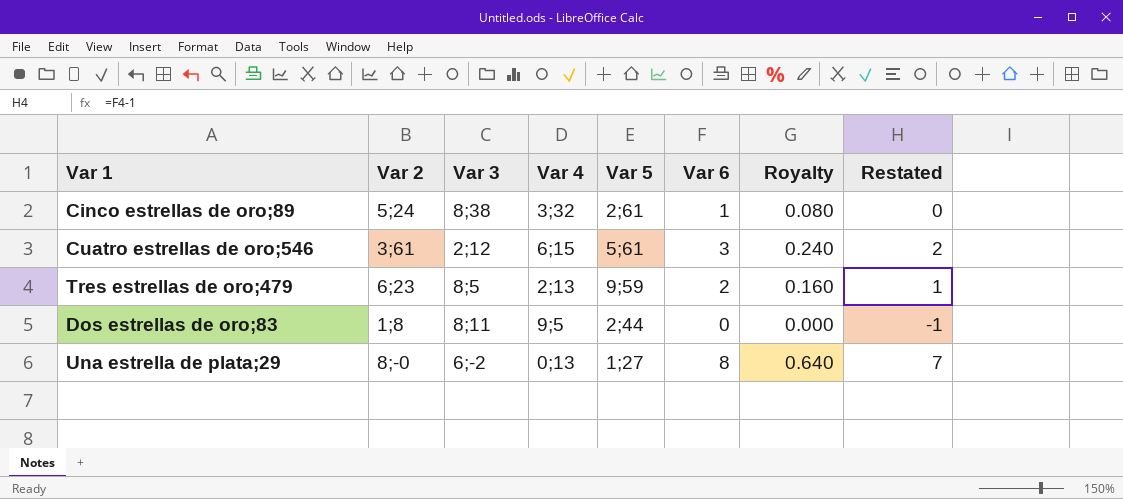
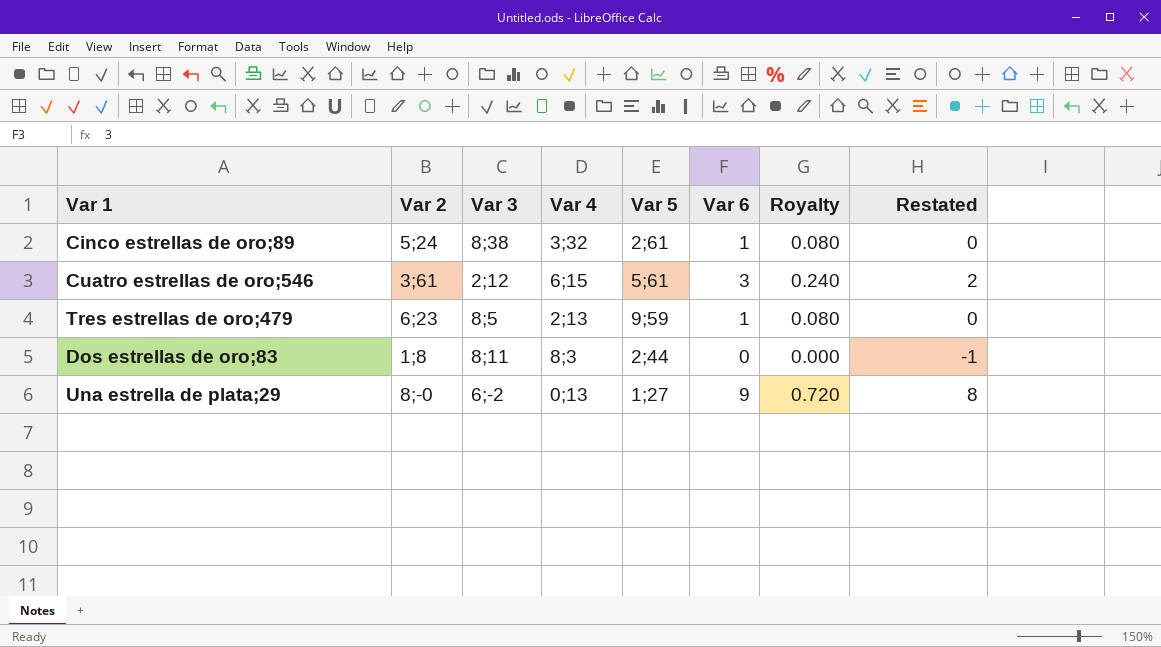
Tres estrellas de oro;479 | Var 6: 2 -> 1
Tres estrellas de oro;479 | Royalty: 0.160 -> 0.080
Tres estrellas de oro;479 | Restated: 1 -> 0
Dos estrellas de oro;83 | Var 4: 9;5 -> 8;3
Una estrella de plata;29 | Var 6: 8 -> 9
Una estrella de plata;29 | Royalty: 0.640 -> 0.720
Una estrella de plata;29 | Restated: 7 -> 8

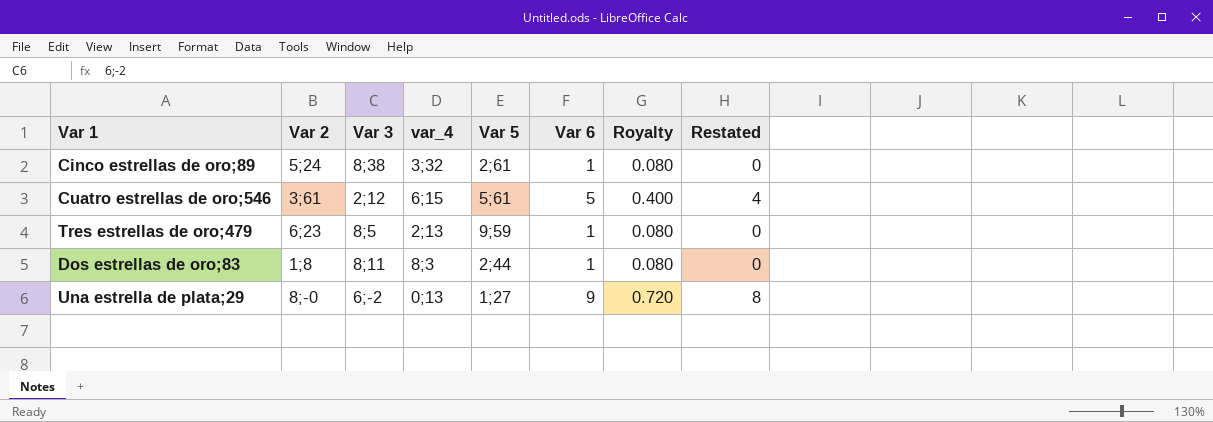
column name: Var 4 -> var_4
Cuatro estrellas de oro;546 | Var 6: 3 -> 5
Cuatro estrellas de oro;546 | Royalty: 0.240 -> 0.400
Cuatro estrellas de oro;546 | Restated: 2 -> 4
Dos estrellas de oro;83 | Var 6: 0 -> 1
Dos estrellas de oro;83 | Royalty: 0.000 -> 0.080
Dos estrellas de oro;83 | Restated: -1 -> 0

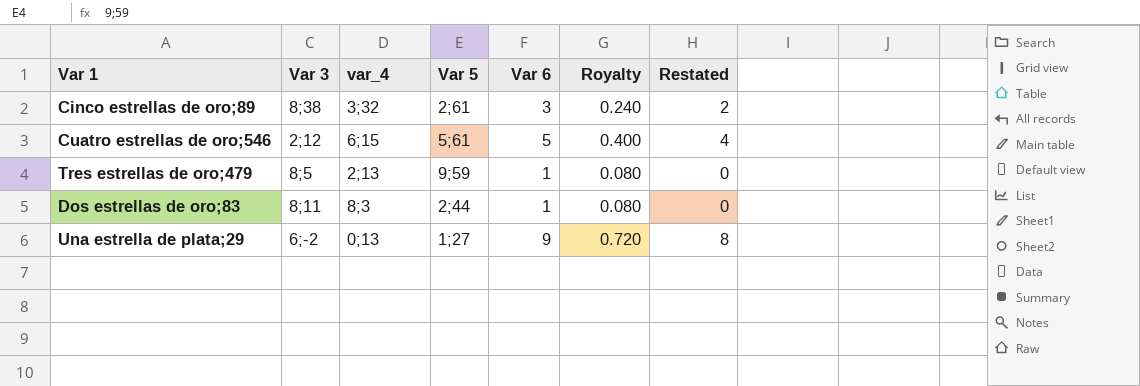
column Var 2 | position: 2 -> none
Cinco estrellas de oro;89 | Var 6: 1 -> 3
Cinco estrellas de oro;89 | Royalty: 0.080 -> 0.240
Cinco estrellas de oro;89 | Restated: 0 -> 2

